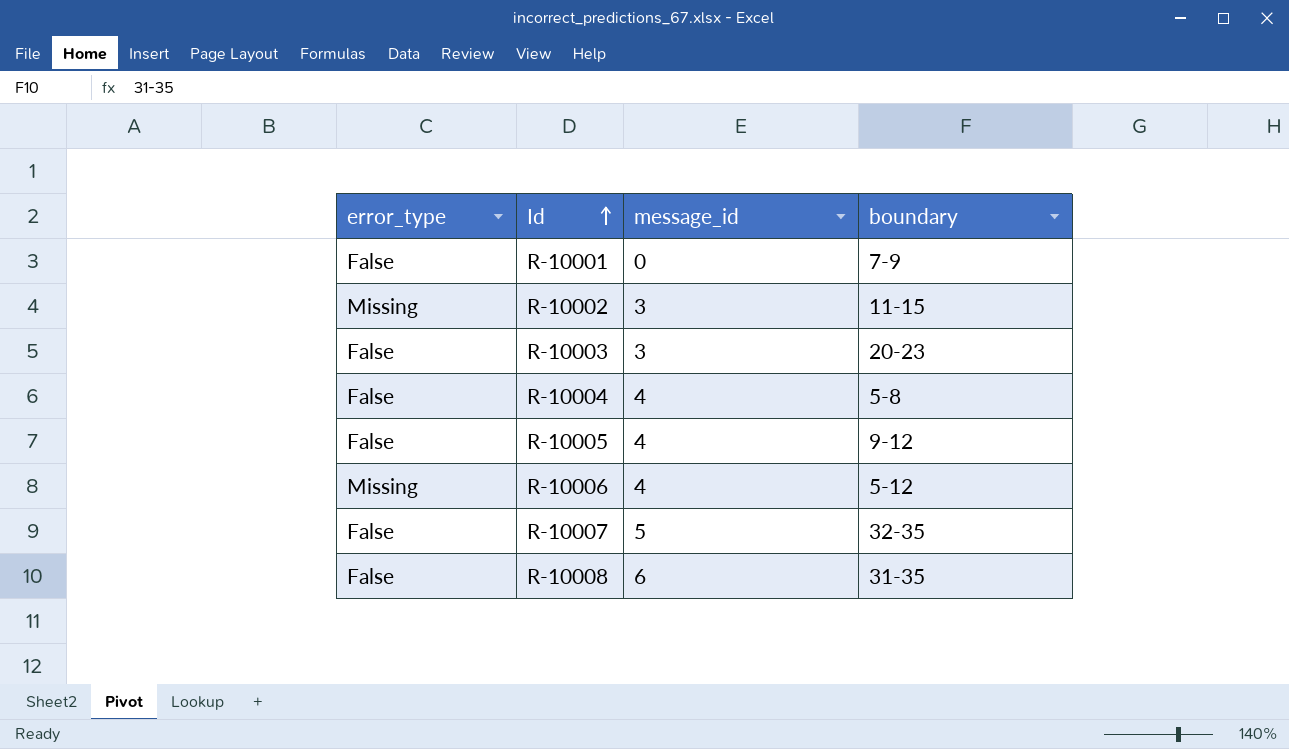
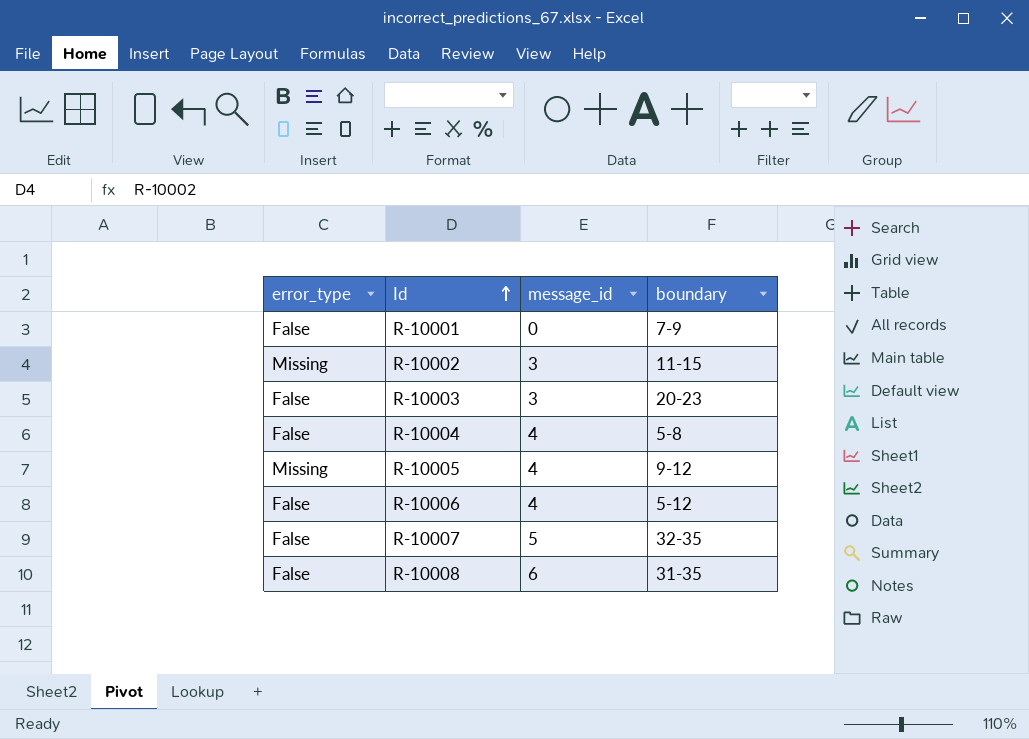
R-10005 | error_type: False -> Missing
R-10006 | error_type: Missing -> False

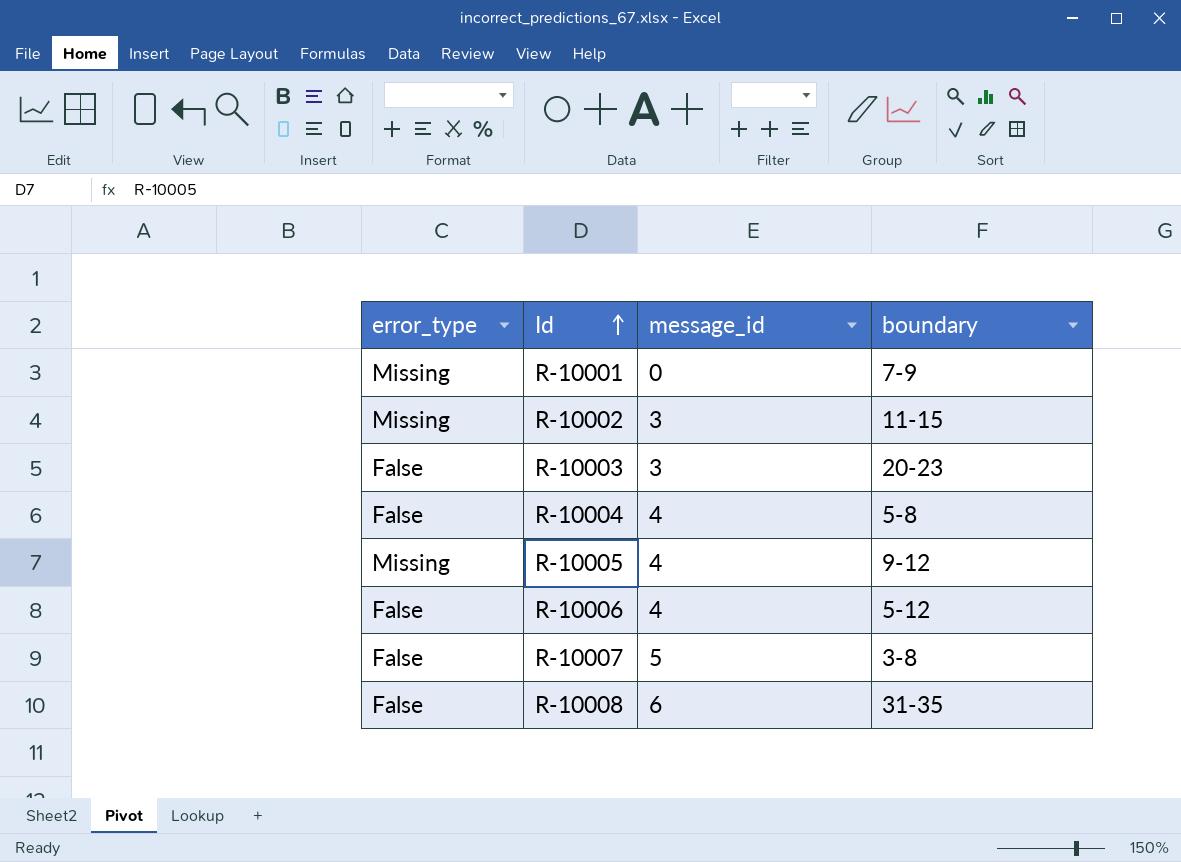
R-10001 | error_type: False -> Missing
R-10007 | boundary: 32-35 -> 3-8

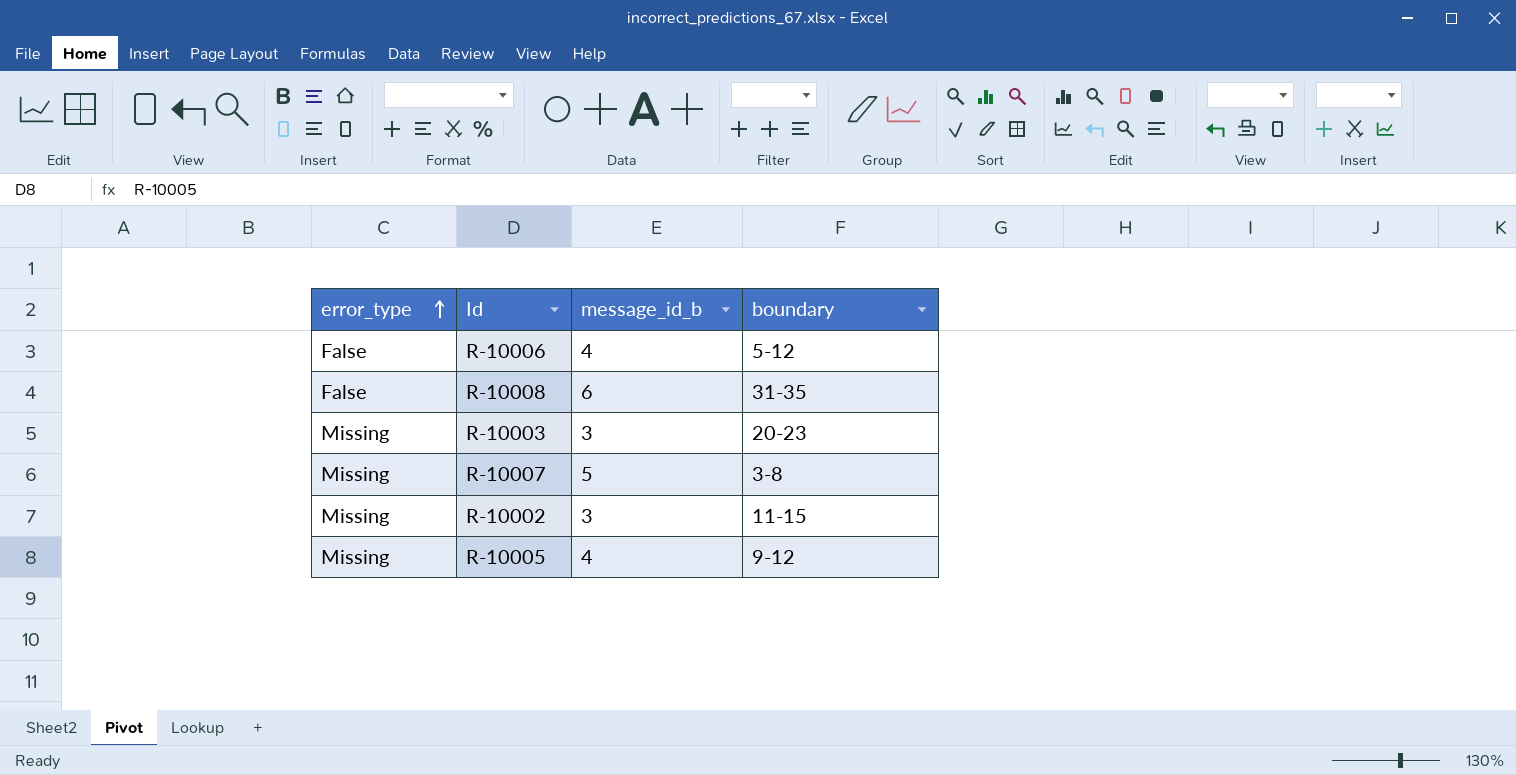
row order: Id ascending -> error_type ascending
column name: message_id -> message_id_b
row R-10001: Missing | 0 | 7-9 -> none
row R-10004: False | 4 | 5-8 -> none
R-10003 | error_type: False -> Missing
R-10007 | error_type: False -> Missing

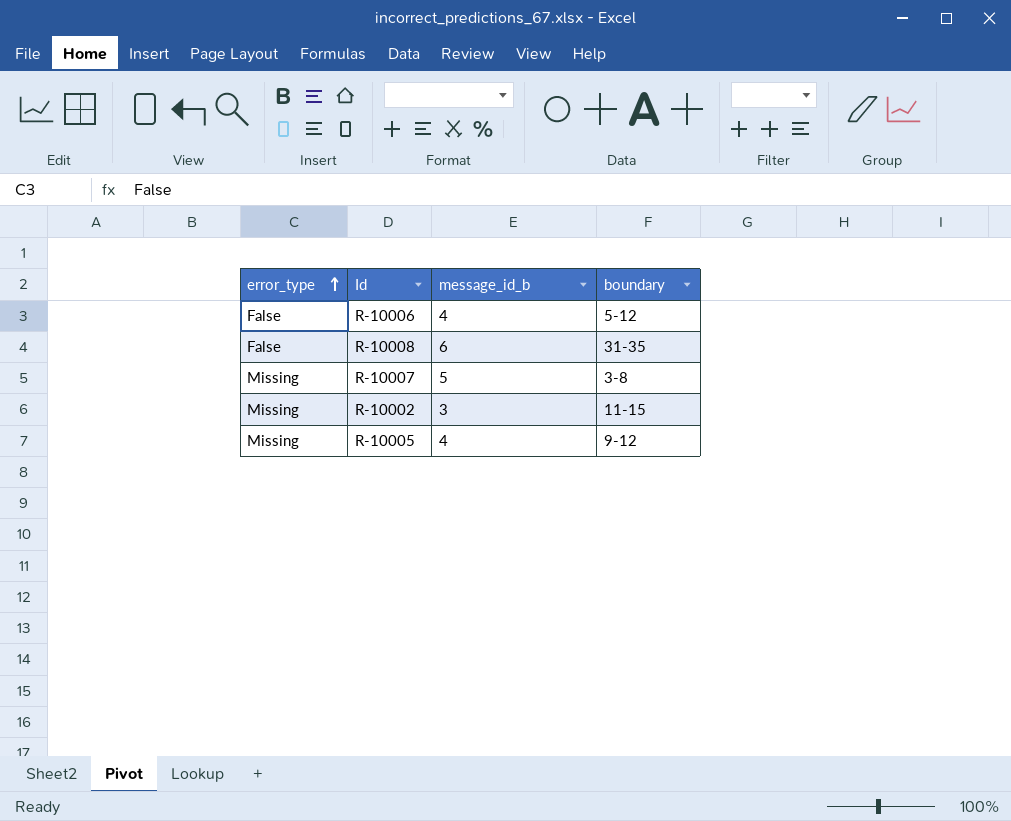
row R-10003: Missing | 3 | 20-23 -> none

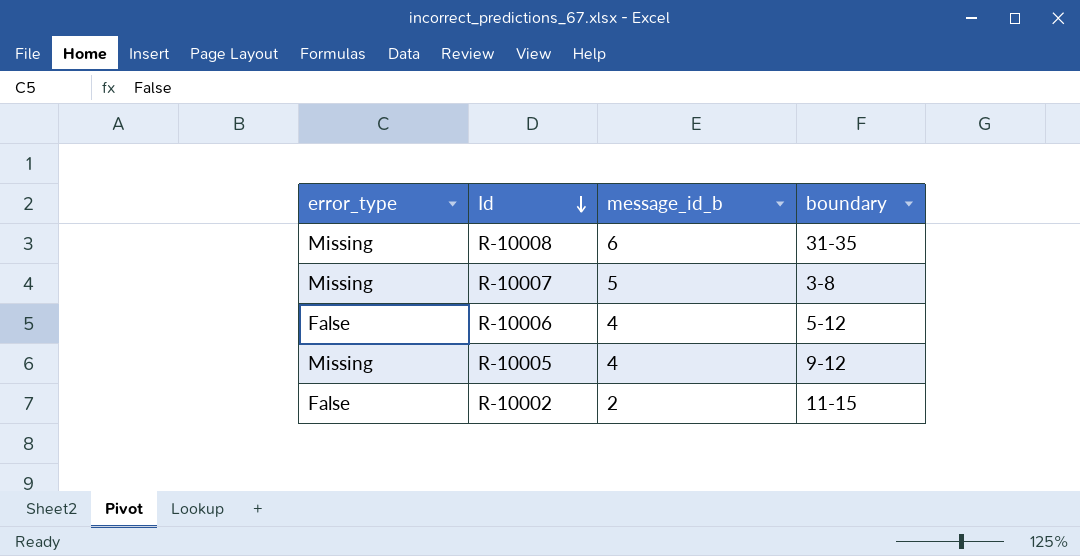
row order: error_type ascending -> Id descending
R-10008 | error_type: False -> Missing
R-10002 | error_type: Missing -> False
R-10002 | message_id_b: 3 -> 2

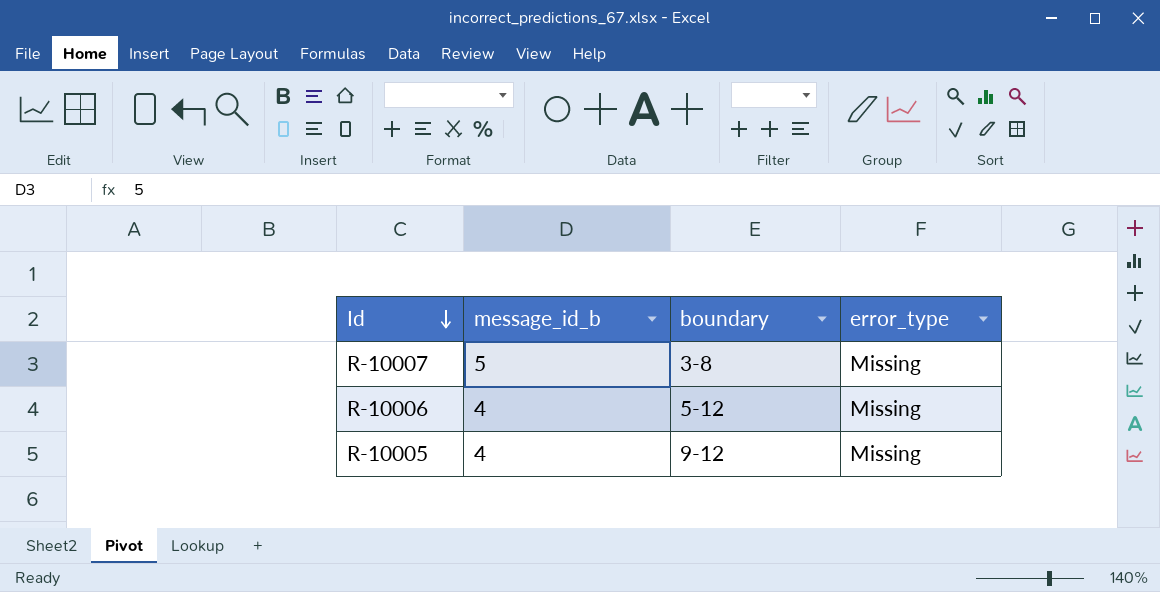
column error_type | position: 1 -> 4
row R-10008: Missing | 6 | 31-35 -> none
row R-10002: False | 2 | 11-15 -> none
R-10006 | error_type: False -> Missing

